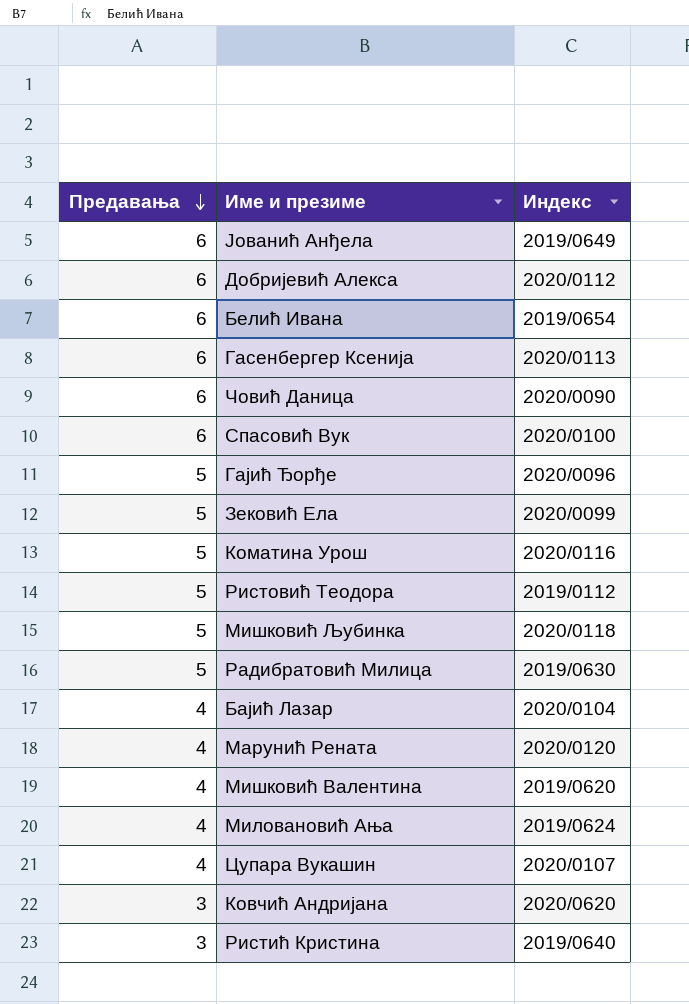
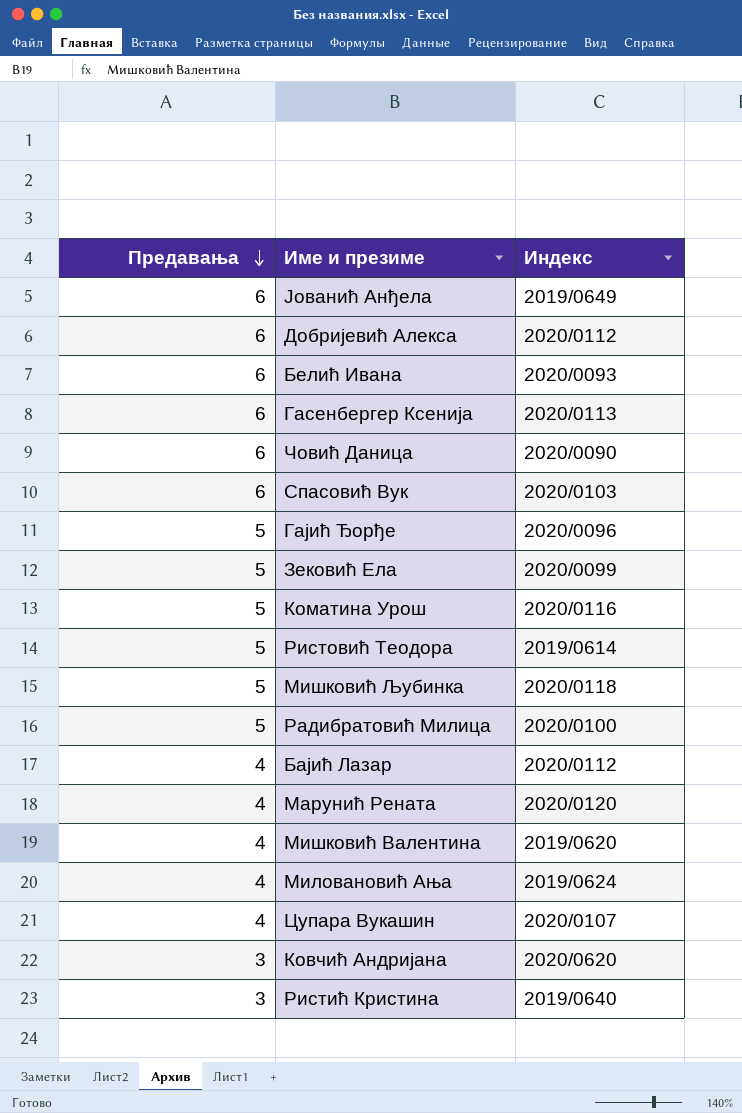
Белић Ивана | Индекс: 2019/0654 -> 2020/0093
Спасовић Вук | Индекс: 2020/0100 -> 2020/0103
Ристовић Теодора | Индекс: 2019/0112 -> 2019/0614
Радибратовић Милица | Индекс: 2019/0630 -> 2020/0100
Бајић Лазар | Индекс: 2020/0104 -> 2020/0112

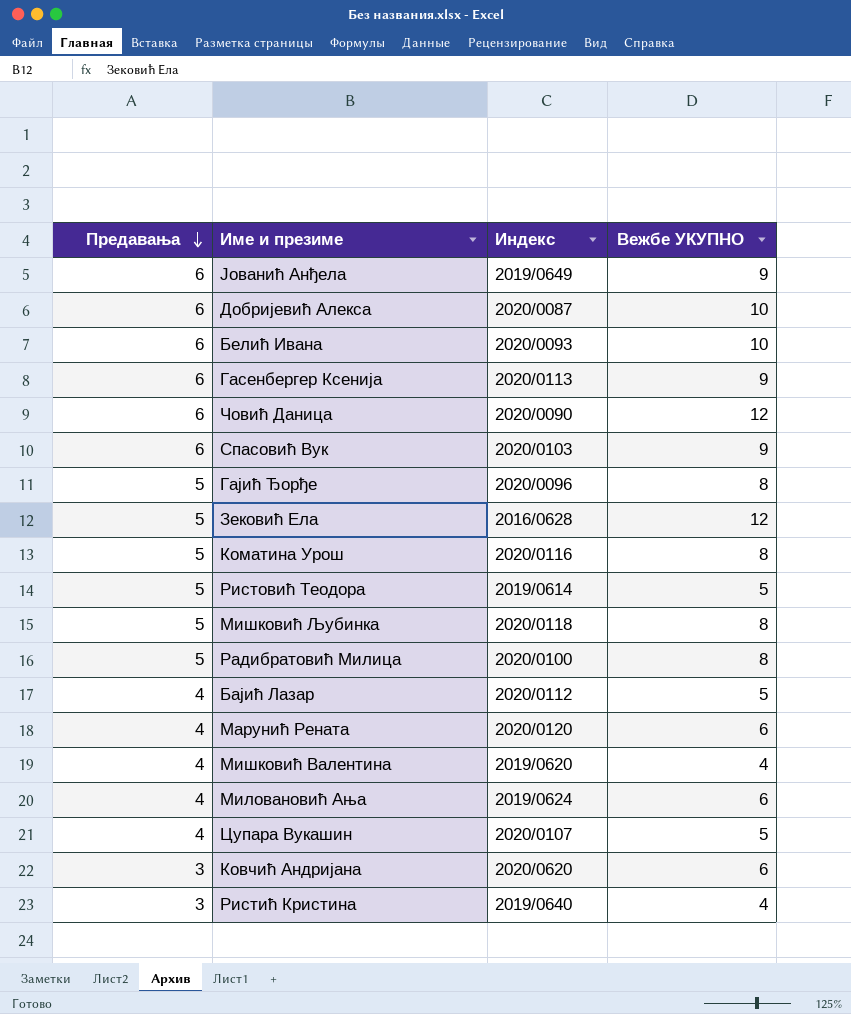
column Вежбе УКУПНО | position: none -> 4
Добријевић Алекса | Индекс: 2020/0112 -> 2020/0087
Зековић Ела | Индекс: 2020/0099 -> 2016/0628

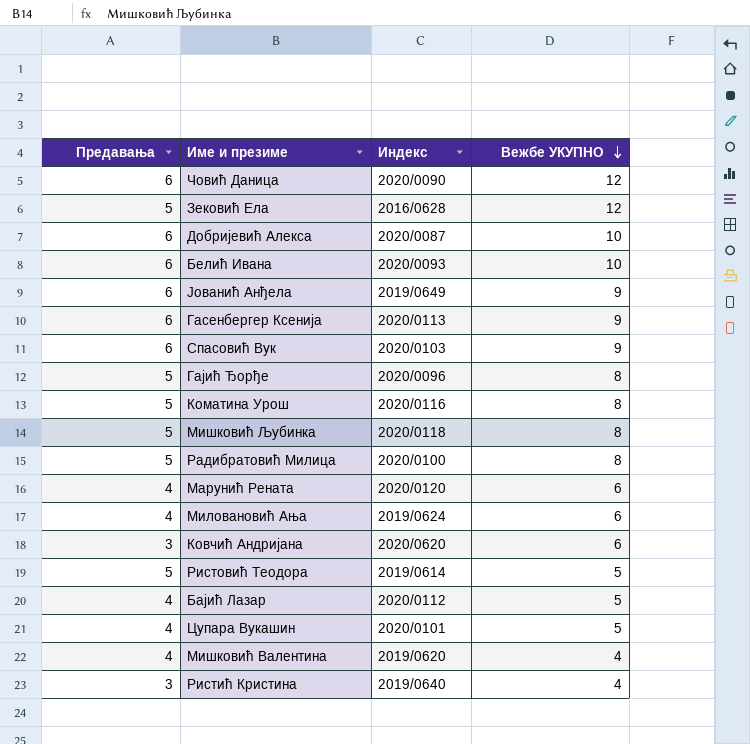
row order: Предавања descending -> Вежбе УКУПНО descending
Цупара Вукашин | Индекс: 2020/0107 -> 2020/0101

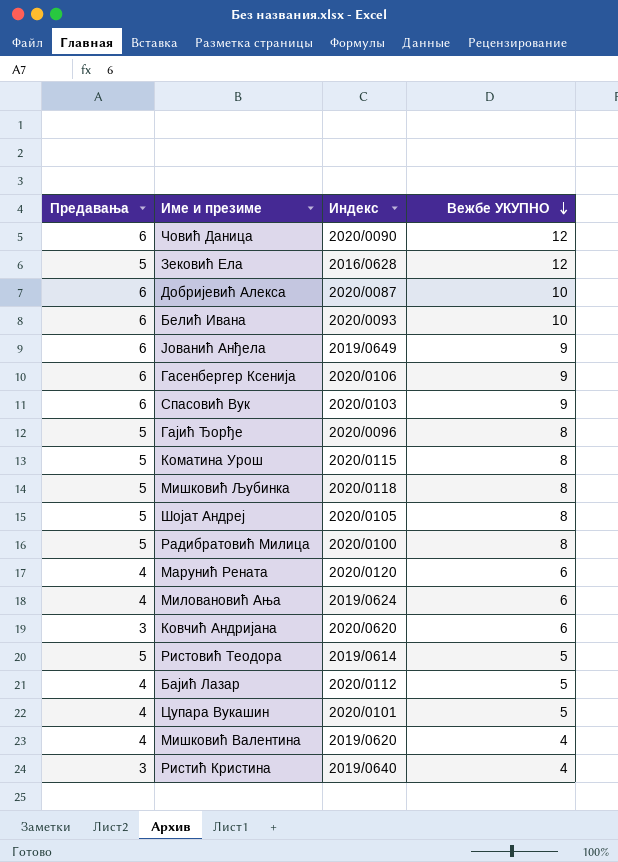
Гасенбергер Ксенија | Индекс: 2020/0113 -> 2020/0106
Коматина Урош | Индекс: 2020/0116 -> 2020/0115
row Шојат Андреј: none -> 5 | 2020/0105 | 8

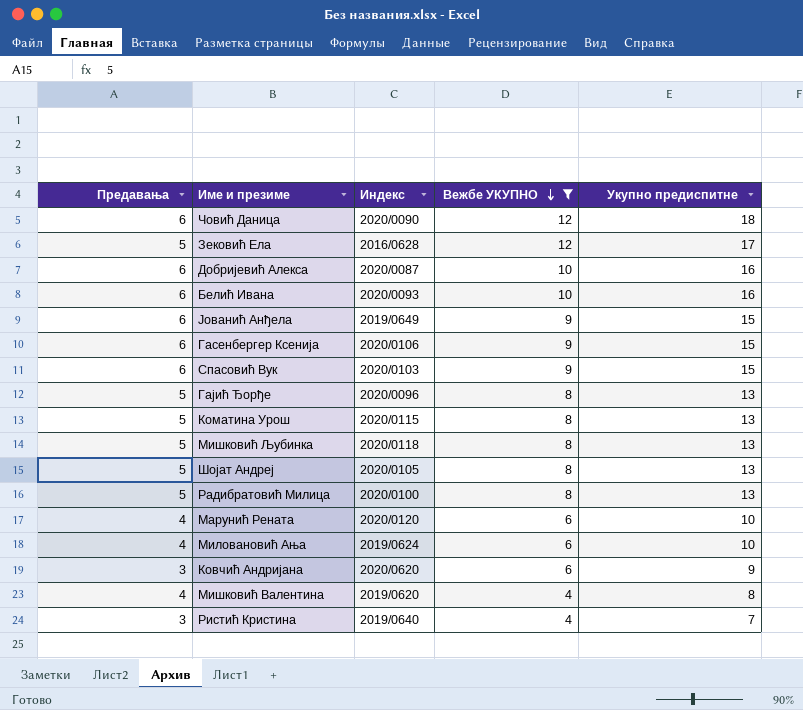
filter: none -> Вежбе УКУПНО != 5
column Укупно предиспитне | formula: none -> [Предавања] + [Вежбе УКУПНО]

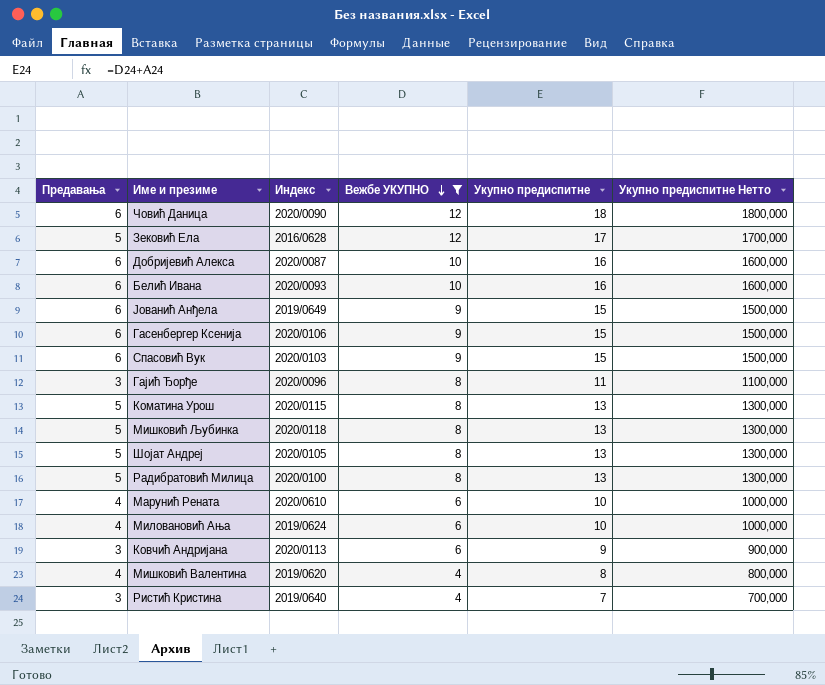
column Укупно предиспитне Нетто | formula: none -> [Укупно предиспитне] * 100
Гајић Ђорђе | Предавања: 5 -> 3
Гајић Ђорђе | Укупно предиспитне: 13 -> 11
Марунић Рената | Индекс: 2020/0120 -> 2020/0610
Ковчић Андријана | Индекс: 2020/0620 -> 2020/0113

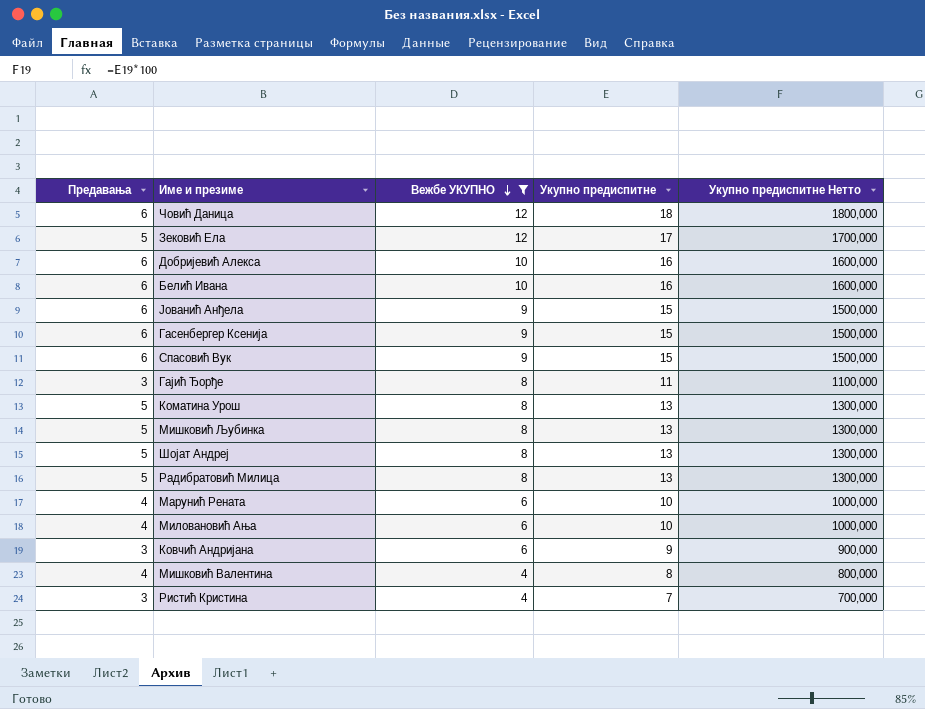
column Индекс | position: 3 -> none

